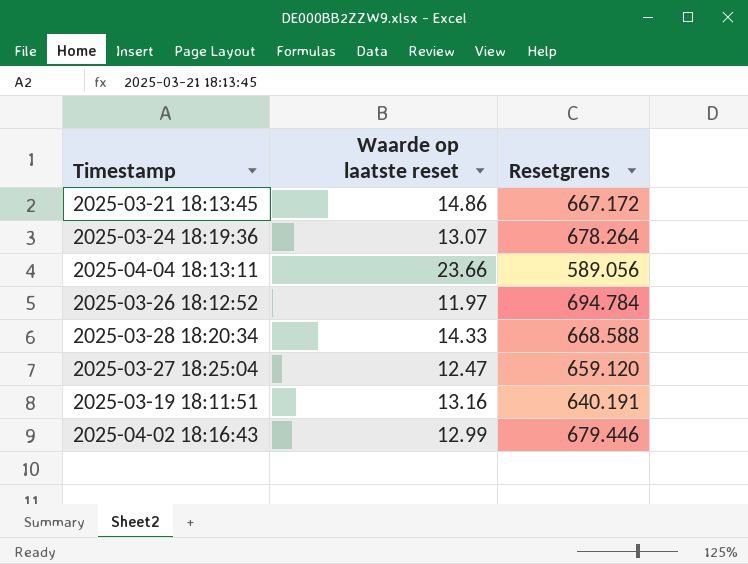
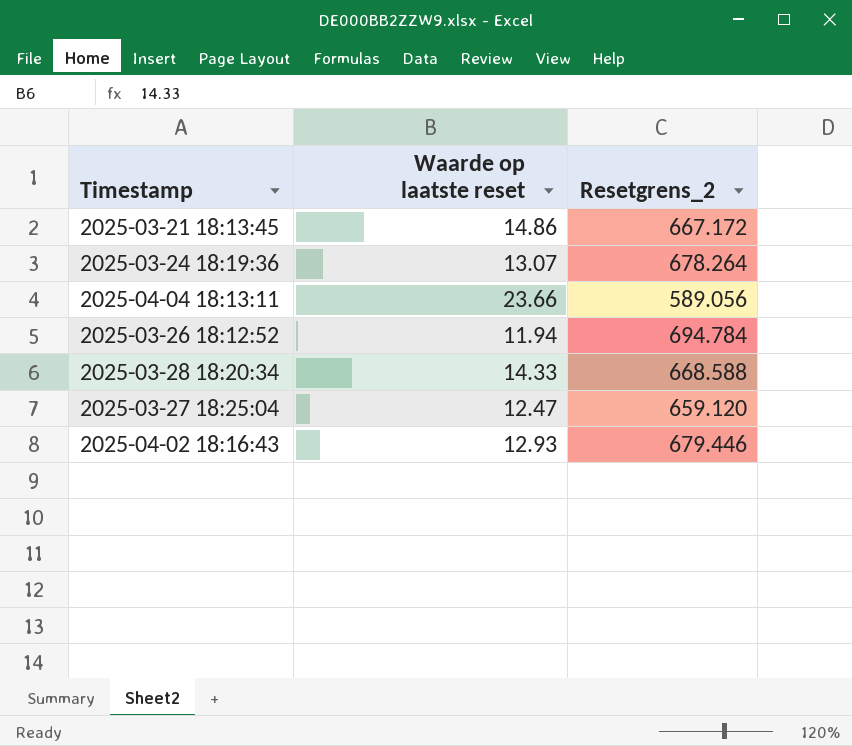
column name: Resetgrens -> Resetgrens_2
row 2025-03-19 18:11:51: 13.16 | 640.191 -> none
2025-03-26 18:12:52 | Waarde op laatste reset: 11.97 -> 11.94
2025-04-02 18:16:43 | Waarde op laatste reset: 12.99 -> 12.93

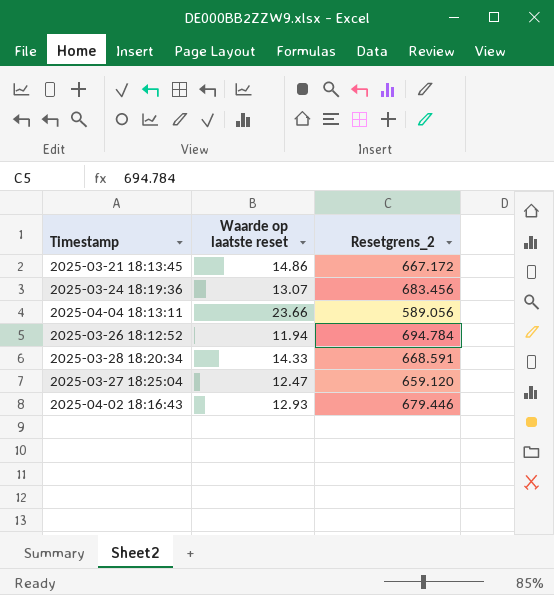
2025-03-24 18:19:36 | Resetgrens_2: 678.264 -> 683.456
2025-03-28 18:20:34 | Resetgrens_2: 668.588 -> 668.591

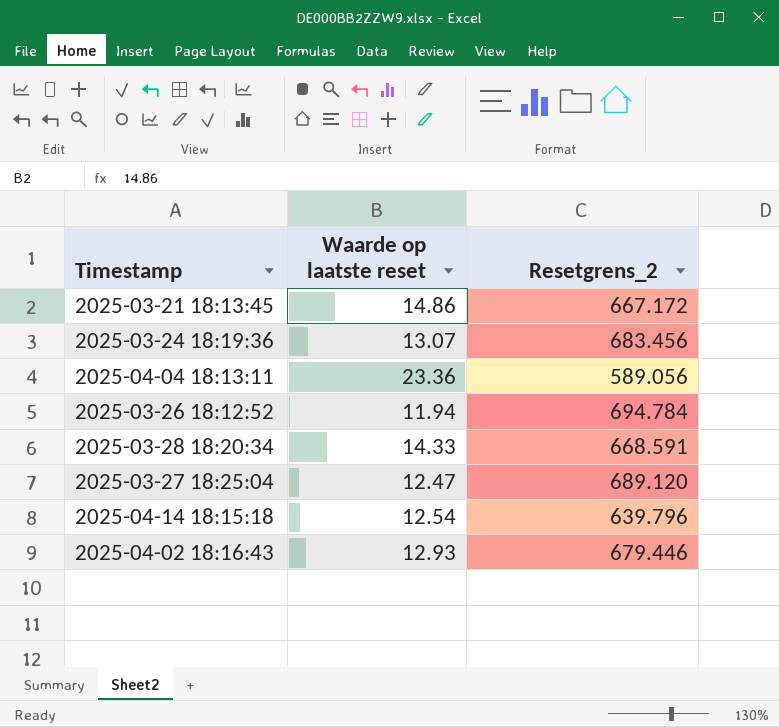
2025-04-04 18:13:11 | Waarde op laatste reset: 23.66 -> 23.36
2025-03-27 18:25:04 | Resetgrens_2: 659.120 -> 689.120
row 2025-04-14 18:15:18: none -> 12.54 | 639.796

